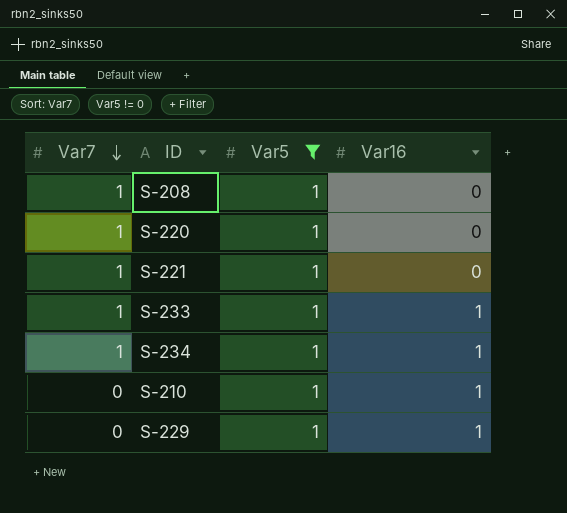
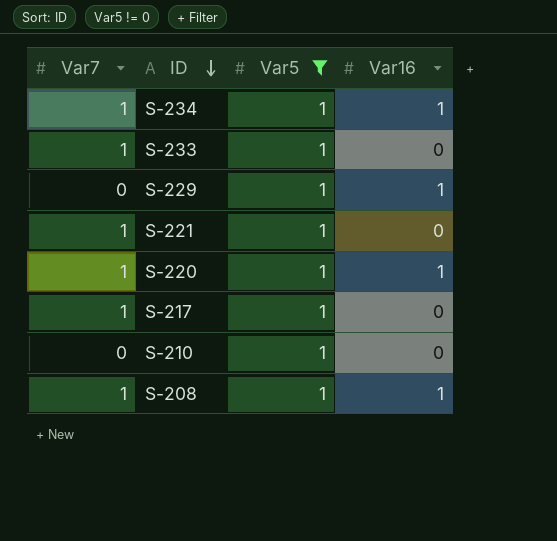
row order: Var7 descending -> ID descending
S-233 | Var16: 1 -> 0
S-220 | Var16: 0 -> 1
row S-217: none -> 1 | 1 | 0
S-210 | Var16: 1 -> 0
S-208 | Var16: 0 -> 1

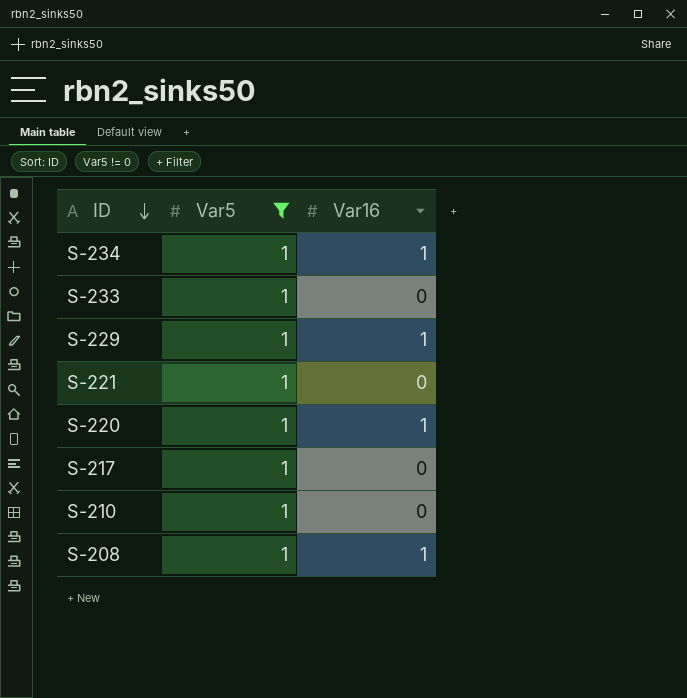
column Var7 | position: 1 -> none

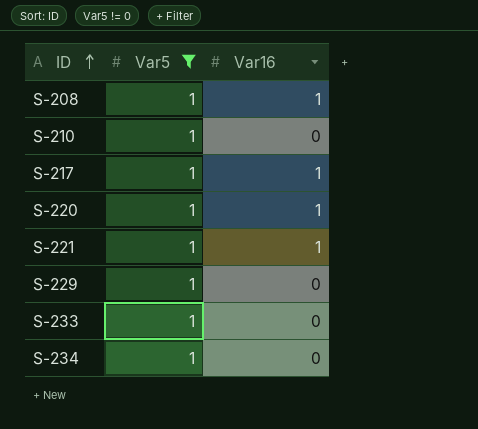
row order: ID descending -> ID ascending
S-217 | Var16: 0 -> 1
S-221 | Var16: 0 -> 1
S-229 | Var16: 1 -> 0
S-234 | Var16: 1 -> 0

